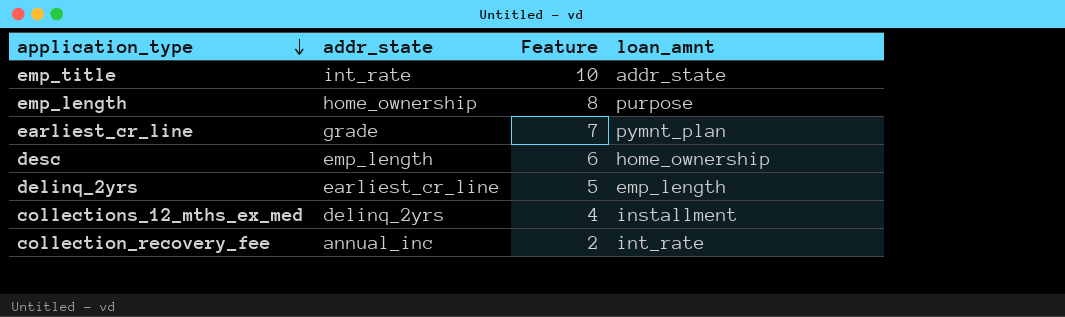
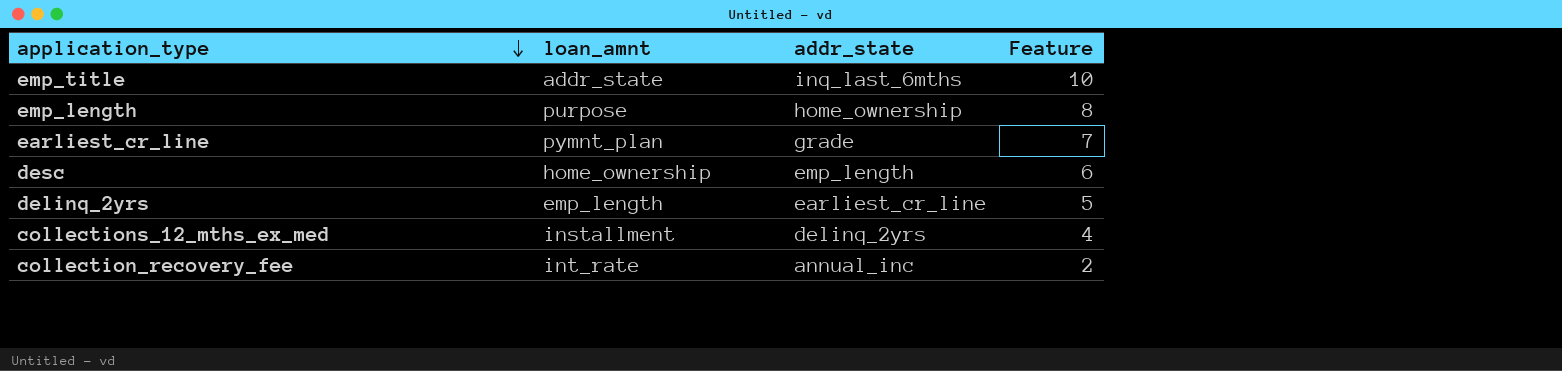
column loan_amnt | position: 4 -> 2
emp_title | addr_state: int_rate -> inq_last_6mths

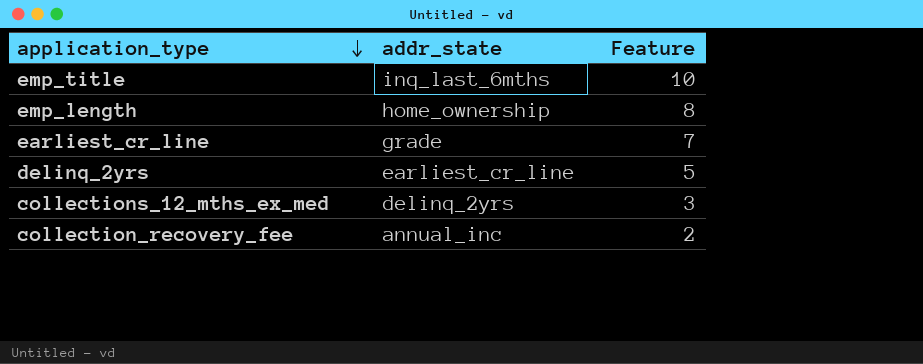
column loan_amnt | position: 2 -> none
row desc: home_ownership | emp_length | 6 -> none
collections_12_mths_ex_med | Feature: 4 -> 3

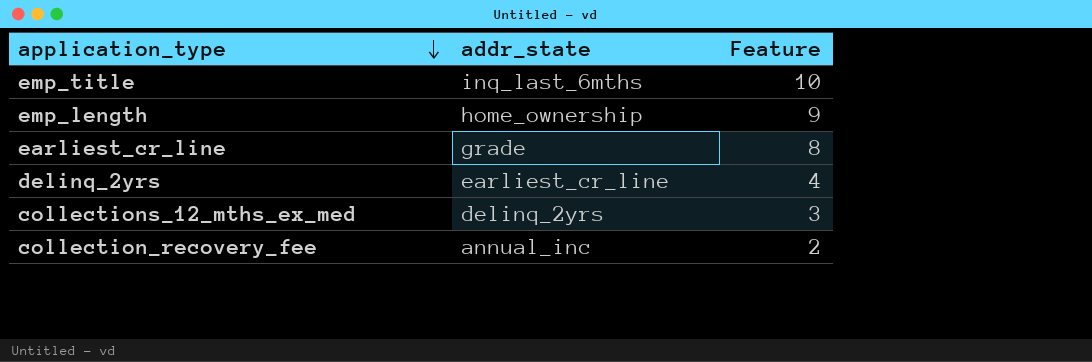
emp_length | Feature: 8 -> 9
earliest_cr_line | Feature: 7 -> 8
delinq_2yrs | Feature: 5 -> 4

